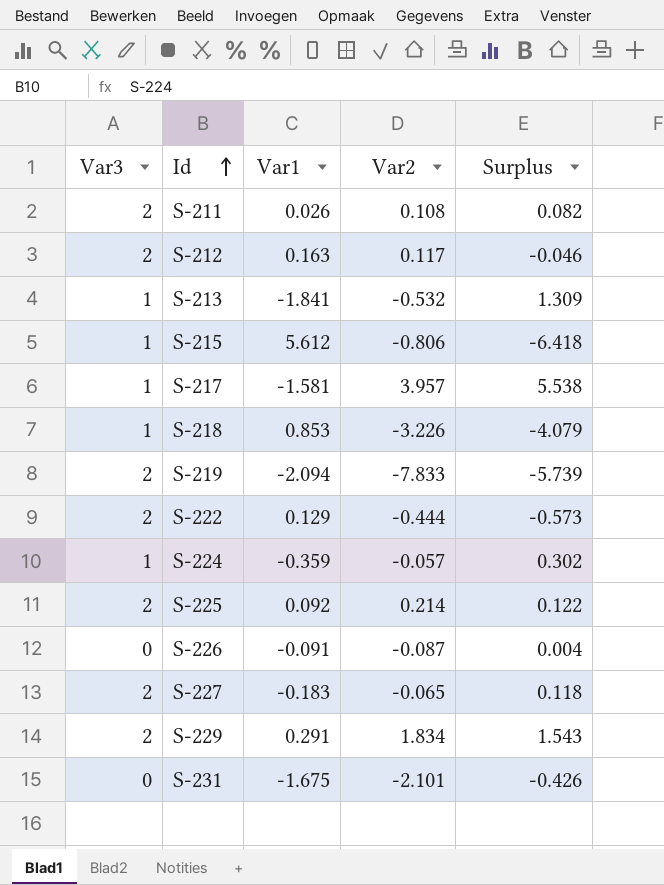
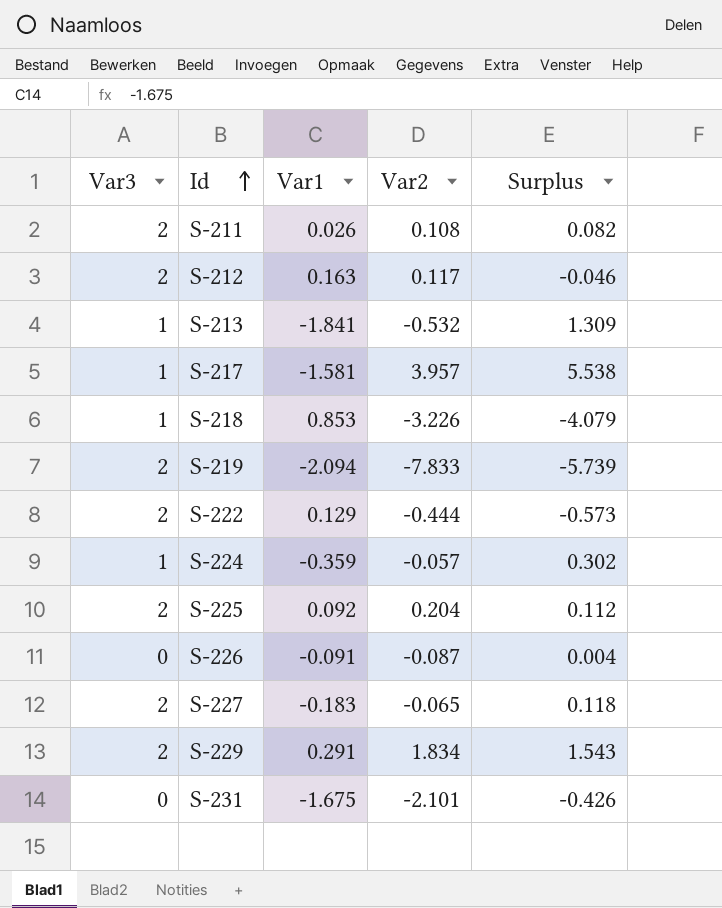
row S-215: 1 | 5.612 | -0.806 | -6.418 -> none
S-225 | Var2: 0.214 -> 0.204
S-225 | Surplus: 0.122 -> 0.112

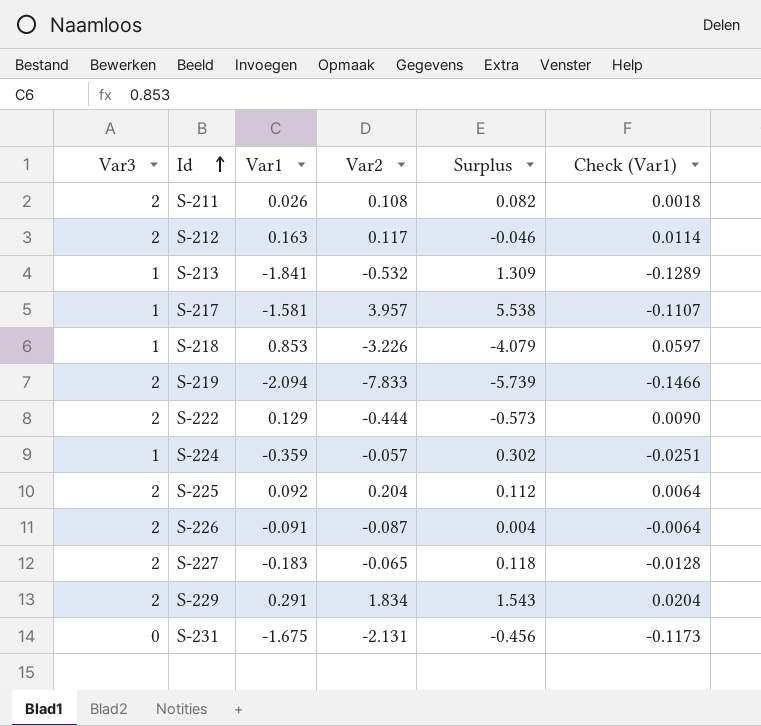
column Check (Var1) | formula: none -> [Var1] * 0.07
S-226 | Var3: 0 -> 2
S-231 | Var2: -2.101 -> -2.131
S-231 | Surplus: -0.426 -> -0.456

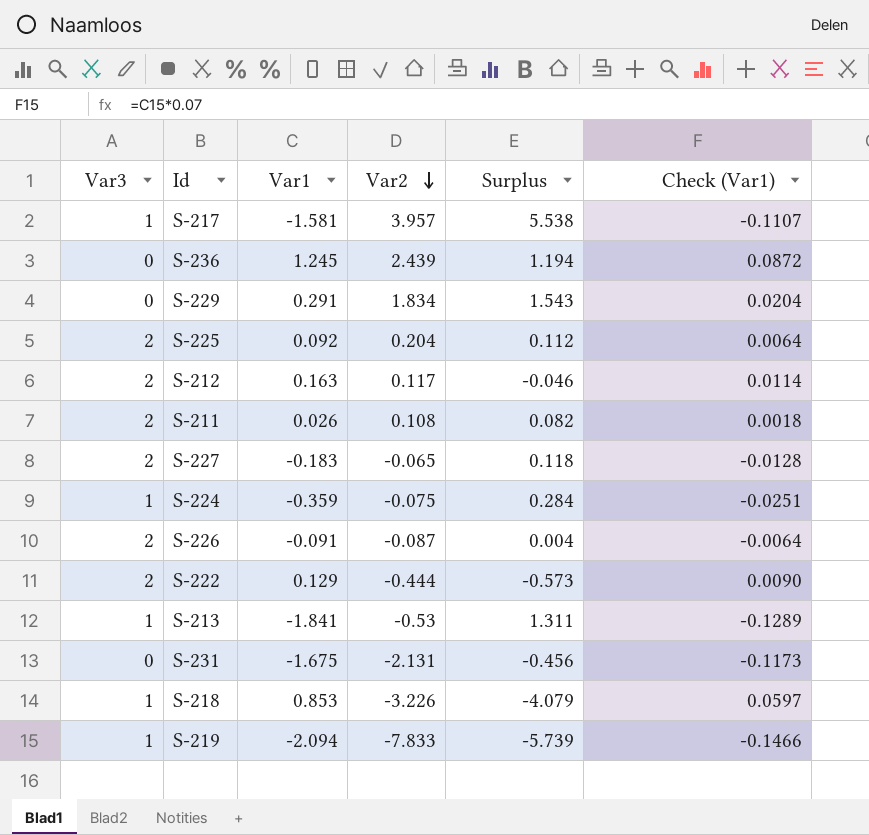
row order: Id ascending -> Var2 descending
row S-236: none -> 0 | 1.245 | 2.439 | 1.194 | 0.0872
S-229 | Var3: 2 -> 0
S-224 | Var2: -0.057 -> -0.075
S-224 | Surplus: 0.302 -> 0.284
S-213 | Var2: -0.532 -> -0.53
S-213 | Surplus: 1.309 -> 1.311
S-219 | Var3: 2 -> 1

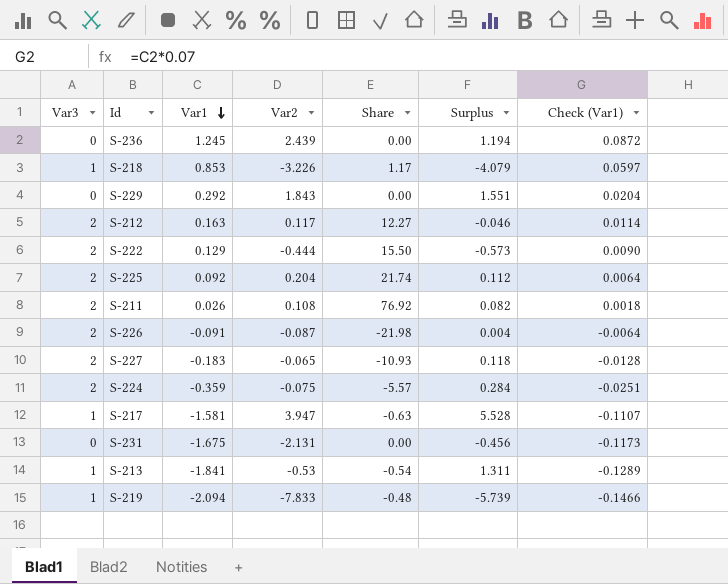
row order: Var2 descending -> Var1 descending
column Share | formula: none -> [Var3] / [Var1]
S-229 | Var1: 0.291 -> 0.292
S-229 | Var2: 1.834 -> 1.843
S-229 | Surplus: 1.543 -> 1.551
S-224 | Var3: 1 -> 2
S-217 | Var2: 3.957 -> 3.947
S-217 | Surplus: 5.538 -> 5.528

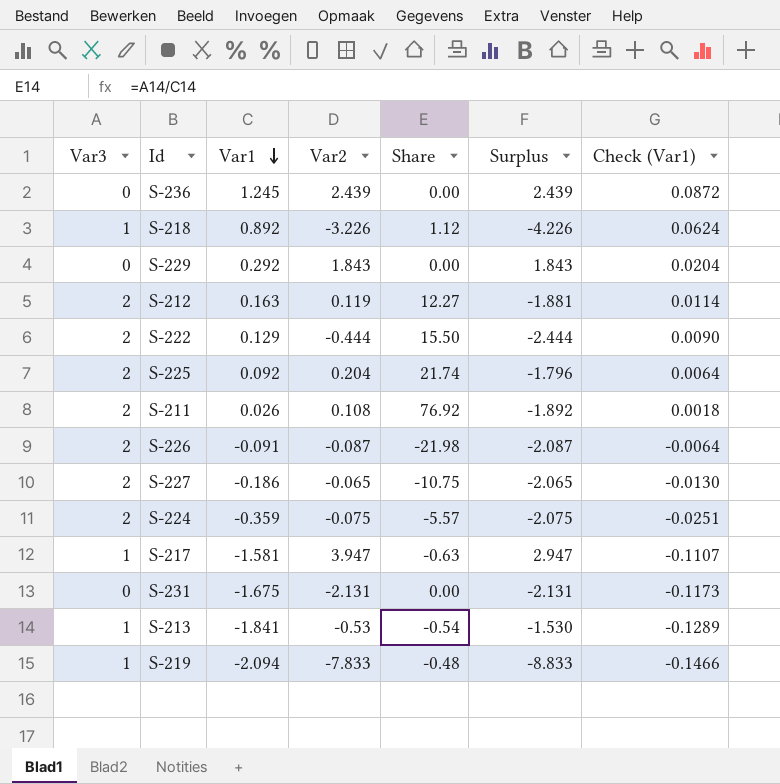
column Surplus | formula: [Var2] - [Var1] -> [Var2] - [Var3]
S-218 | Var1: 0.853 -> 0.892
S-218 | Share: 1.17 -> 1.12
S-218 | Check (Var1): 0.0597 -> 0.0624
S-212 | Var2: 0.117 -> 0.119
S-227 | Var1: -0.183 -> -0.186
S-227 | Share: -10.93 -> -10.75
S-227 | Check (Var1): -0.0128 -> -0.0130

